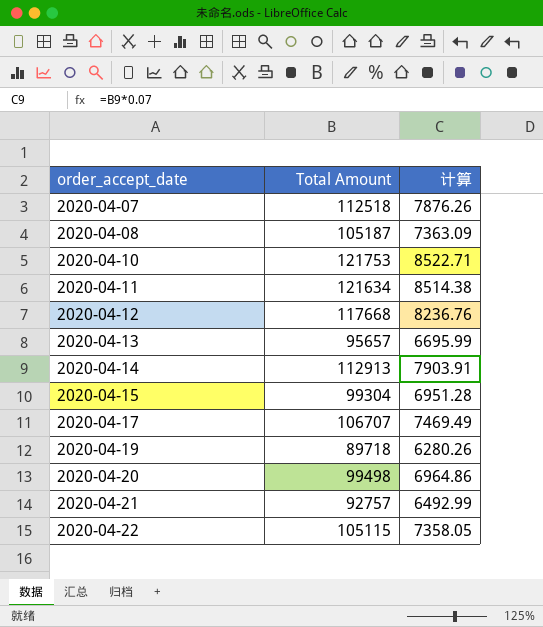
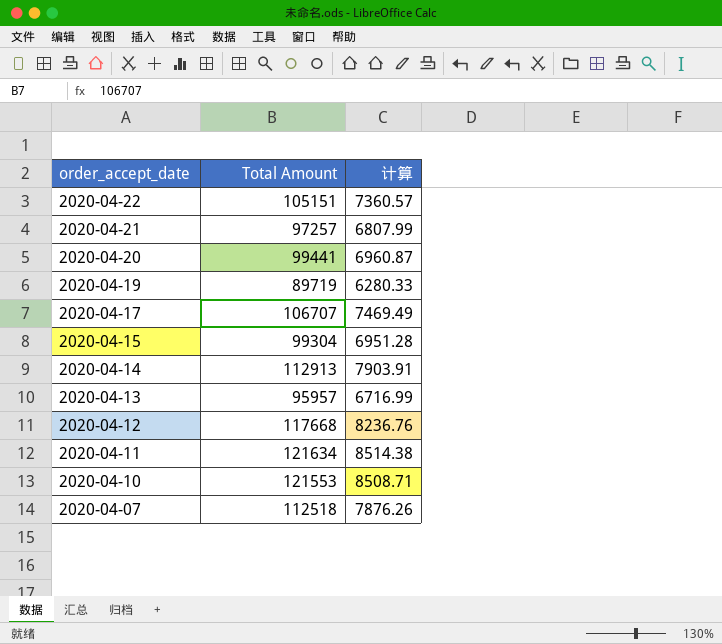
row order: order_accept_date ascending -> order_accept_date descending
row 2020-04-08: 105187 | 7363.09 -> none
2020-04-22 | Total Amount: 105115 -> 105151
2020-04-22 | 计算: 7358.05 -> 7360.57
2020-04-21 | Total Amount: 92757 -> 97257
2020-04-21 | 计算: 6492.99 -> 6807.99
2020-04-20 | Total Amount: 99498 -> 99441
2020-04-20 | 计算: 6964.86 -> 6960.87
2020-04-19 | Total Amount: 89718 -> 89719
2020-04-19 | 计算: 6280.26 -> 6280.33
2020-04-13 | Total Amount: 95657 -> 95957
2020-04-13 | 计算: 6695.99 -> 6716.99
2020-04-10 | Total Amount: 121753 -> 121553
2020-04-10 | 计算: 8522.71 -> 8508.71

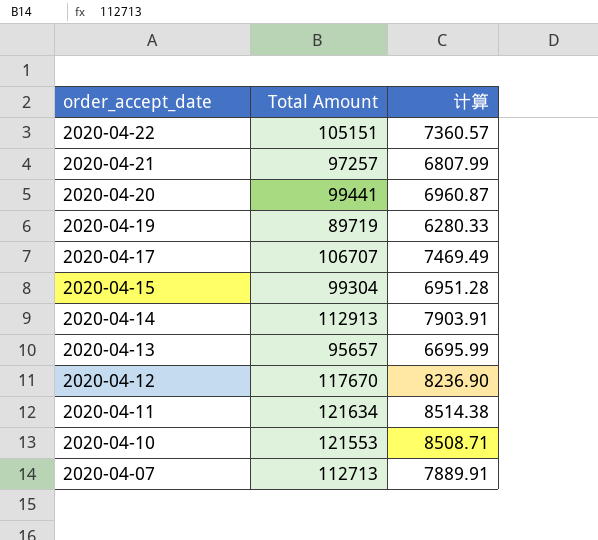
2020-04-13 | Total Amount: 95957 -> 95657
2020-04-13 | 计算: 6716.99 -> 6695.99
2020-04-12 | Total Amount: 117668 -> 117670
2020-04-12 | 计算: 8236.76 -> 8236.90
2020-04-07 | Total Amount: 112518 -> 112713
2020-04-07 | 计算: 7876.26 -> 7889.91

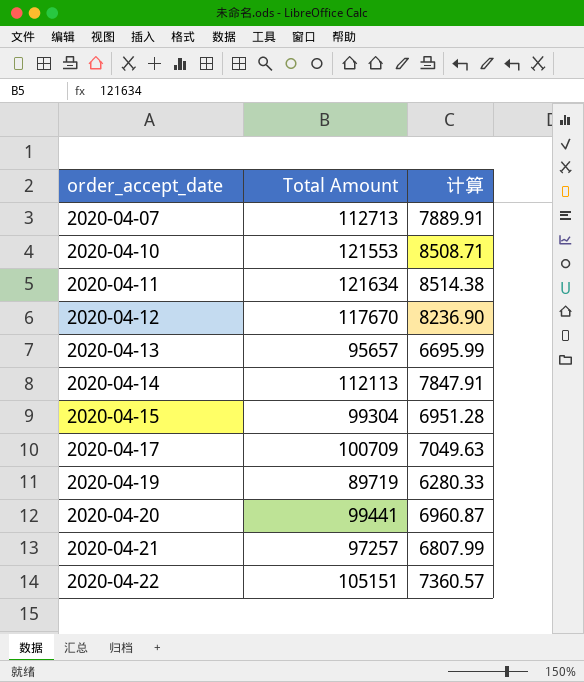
row order: order_accept_date descending -> order_accept_date ascending
2020-04-14 | Total Amount: 112913 -> 112113
2020-04-14 | 计算: 7903.91 -> 7847.91
2020-04-17 | Total Amount: 106707 -> 100709
2020-04-17 | 计算: 7469.49 -> 7049.63

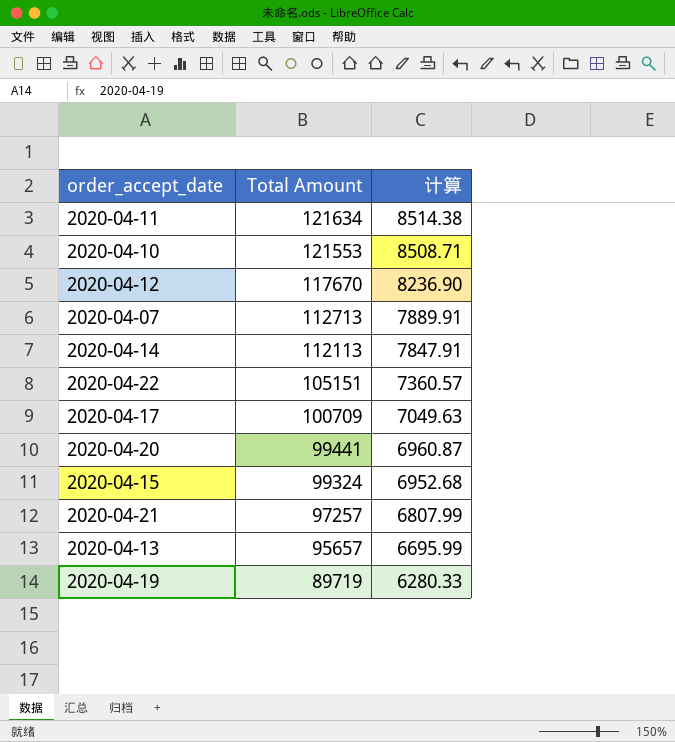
row order: order_accept_date ascending -> Total Amount descending
2020-04-15 | Total Amount: 99304 -> 99324
2020-04-15 | 计算: 6951.28 -> 6952.68

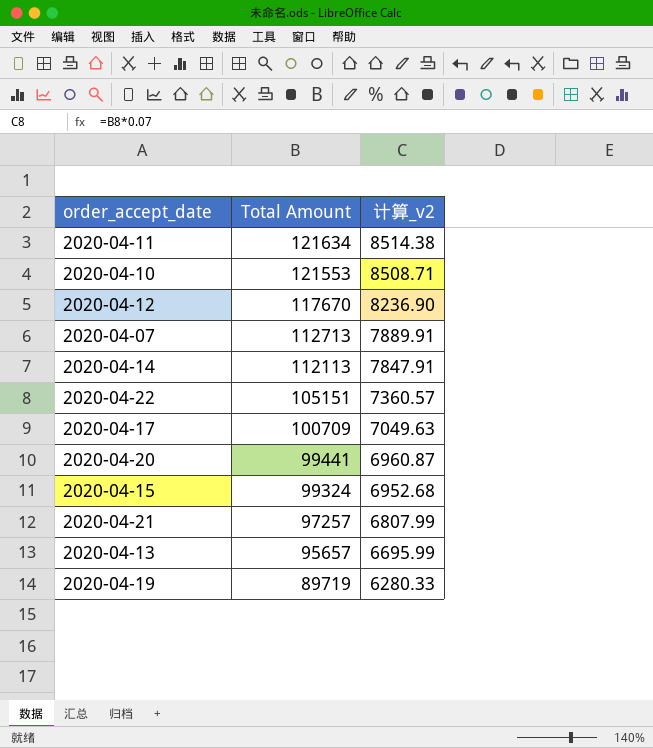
column name: 计算 -> 计算_v2

